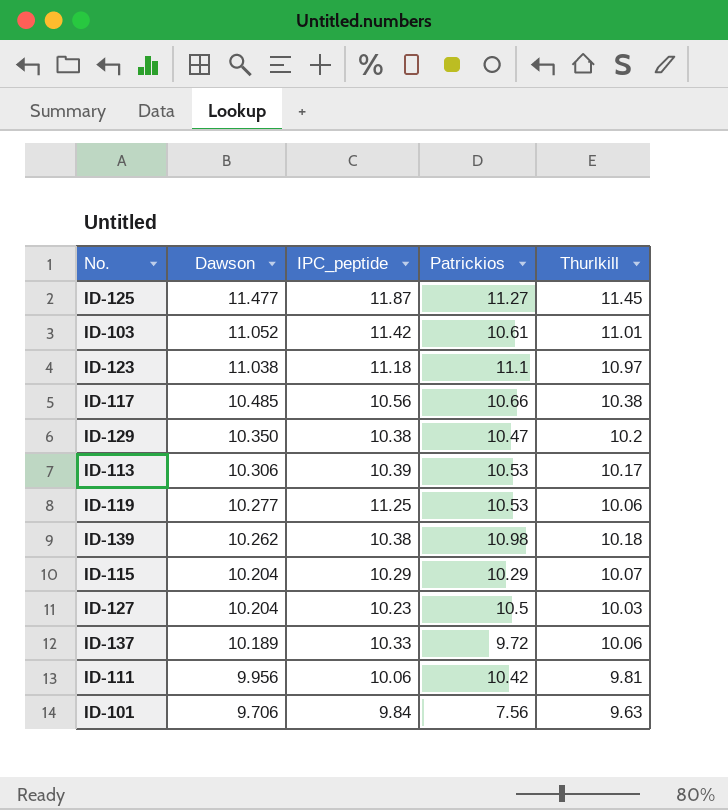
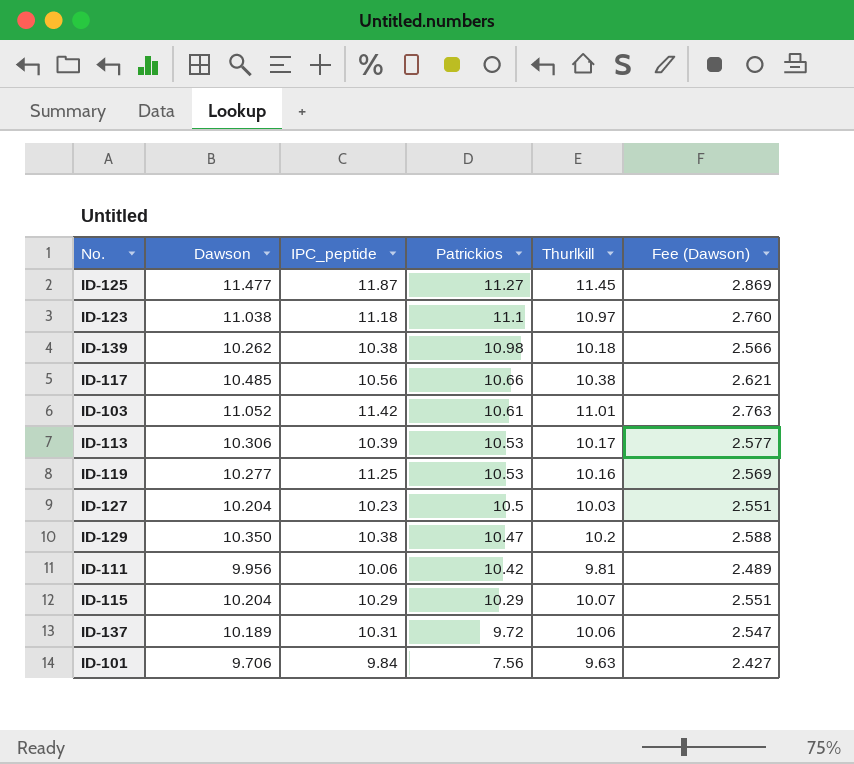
row order: Dawson descending -> Patrickios descending
column Fee (Dawson) | formula: none -> [Dawson] * 0.25
ID-119 | Thurlkill: 10.06 -> 10.16
ID-137 | IPC_peptide: 10.33 -> 10.31

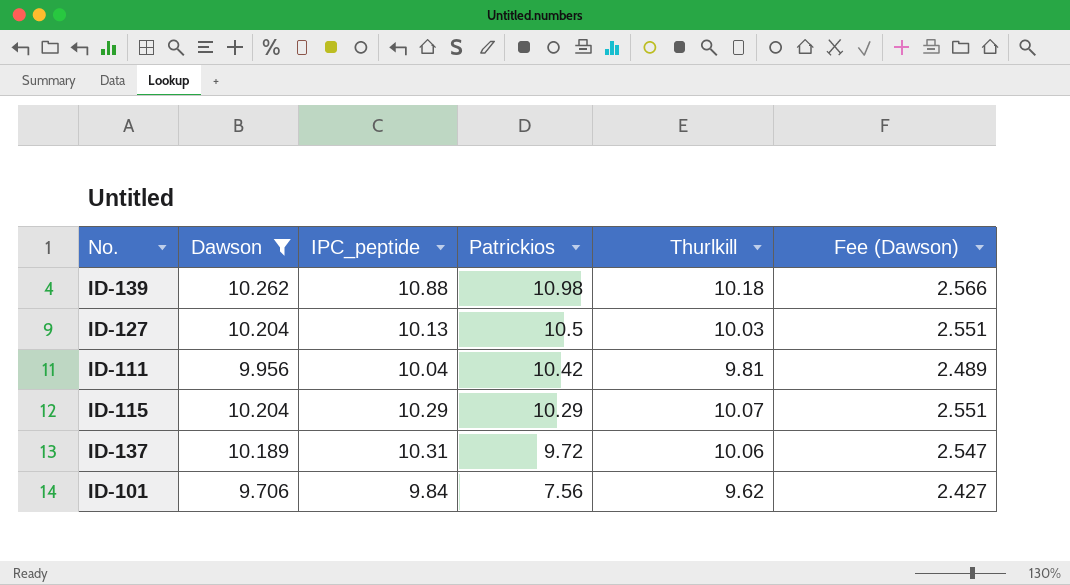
filter: none -> Dawson <= 10.262
ID-139 | IPC_peptide: 10.38 -> 10.88
ID-127 | IPC_peptide: 10.23 -> 10.13
ID-111 | IPC_peptide: 10.06 -> 10.04
ID-101 | Thurlkill: 9.63 -> 9.62

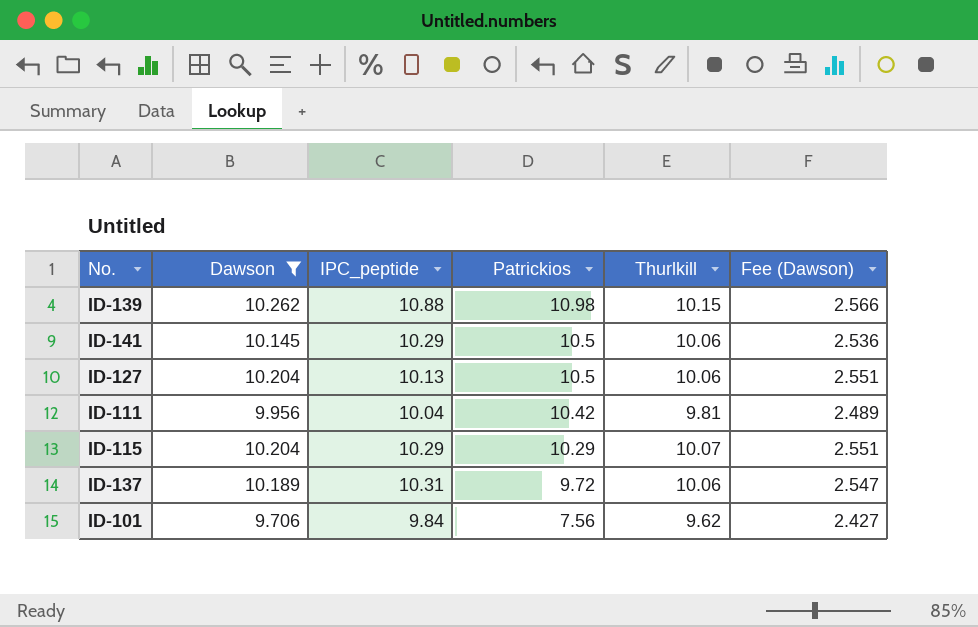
ID-139 | Thurlkill: 10.18 -> 10.15
row ID-141: none -> 10.145 | 10.29 | 10.5 | 10.06 | 2.536
ID-127 | Thurlkill: 10.03 -> 10.06

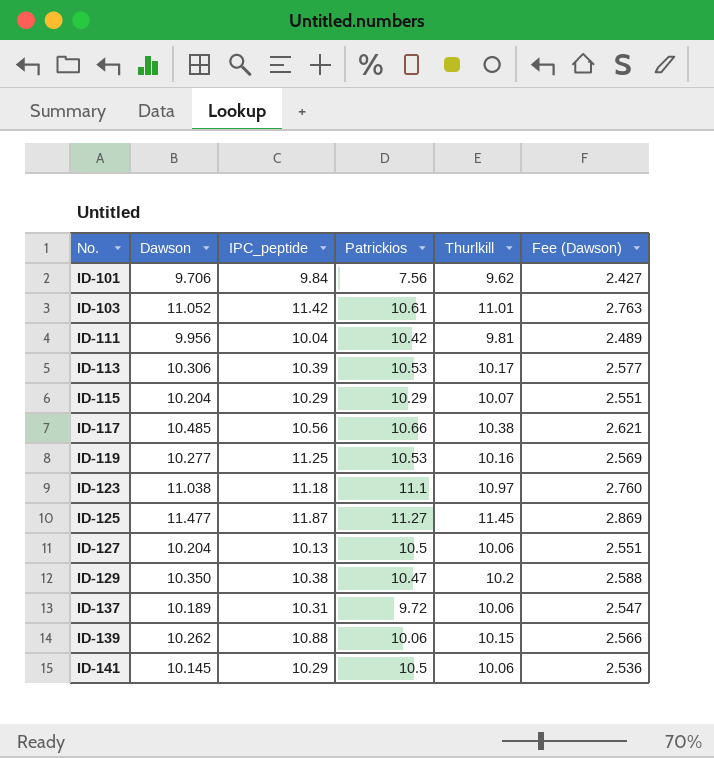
filter: Dawson <= 10.262 -> none
row order: Patrickios descending -> No. ascending
ID-139 | Patrickios: 10.98 -> 10.06

